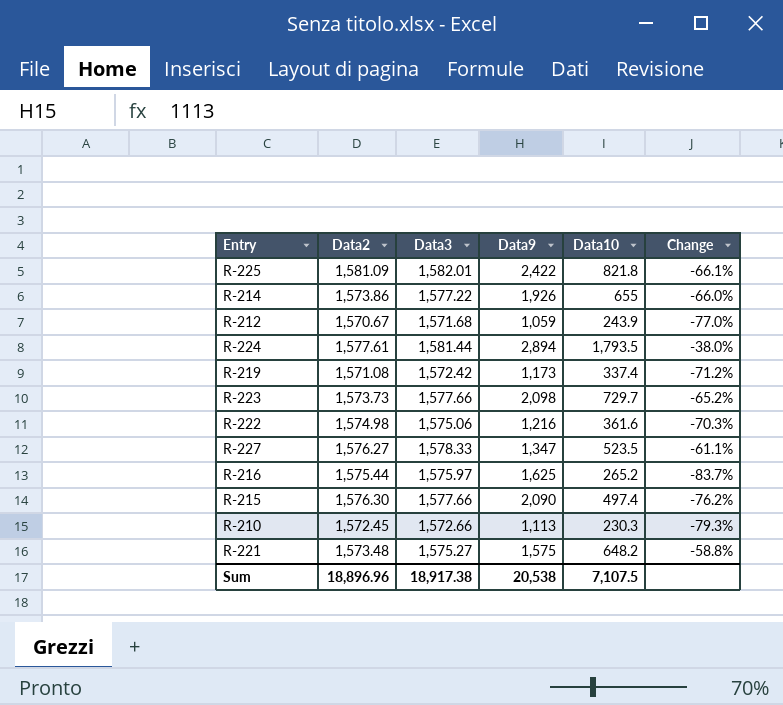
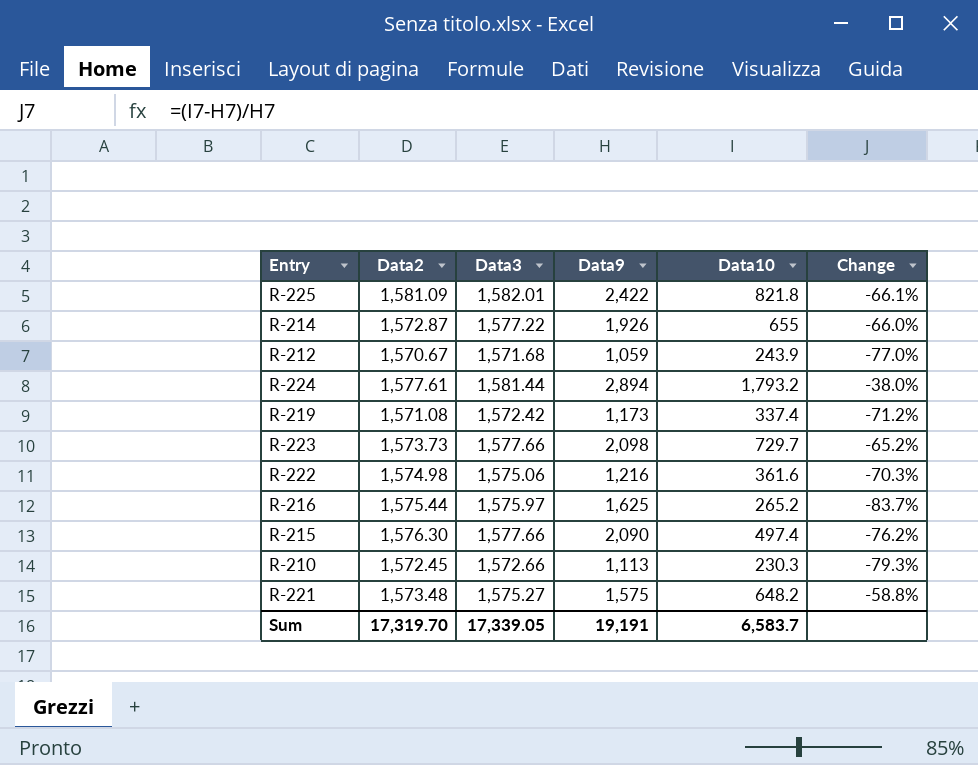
row R-227: 1,576.27 | 1,578.33 | 1,347 | 523.5 | -61.1% -> none
R-214 | Data2: 1,573.86 -> 1,572.87
R-224 | Data10: 1,793.5 -> 1,793.2
Sum | Data2: 18,896.96 -> 17,319.70
Sum | Data3: 18,917.38 -> 17,339.05
Sum | Data9: 20,538 -> 19,191
Sum | Data10: 7,107.5 -> 6,583.7

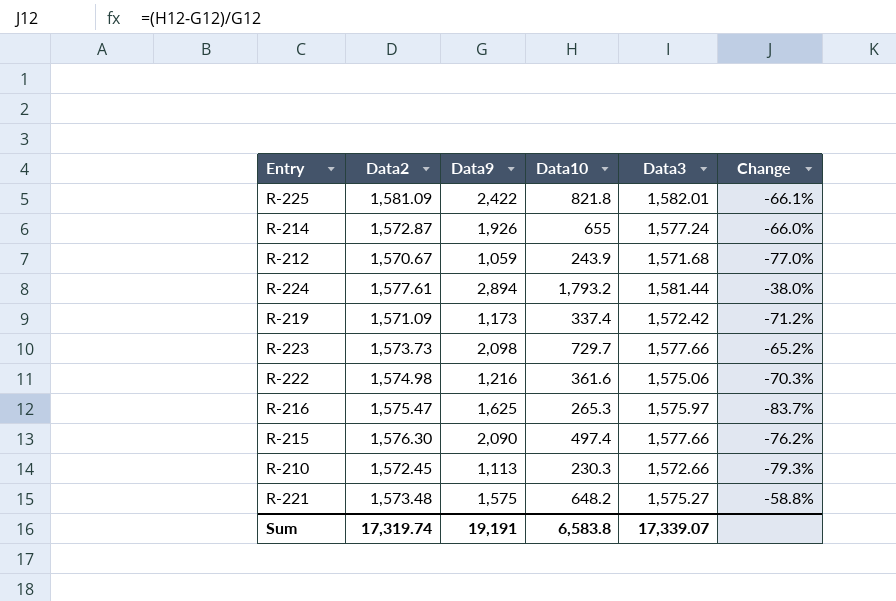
column Data3 | position: 3 -> 5
R-214 | Data3: 1,577.22 -> 1,577.24
R-219 | Data2: 1,571.08 -> 1,571.09
R-216 | Data2: 1,575.44 -> 1,575.47
R-216 | Data10: 265.2 -> 265.3
Sum | Data2: 17,319.70 -> 17,319.74
Sum | Data10: 6,583.7 -> 6,583.8
Sum | Data3: 17,339.05 -> 17,339.07

